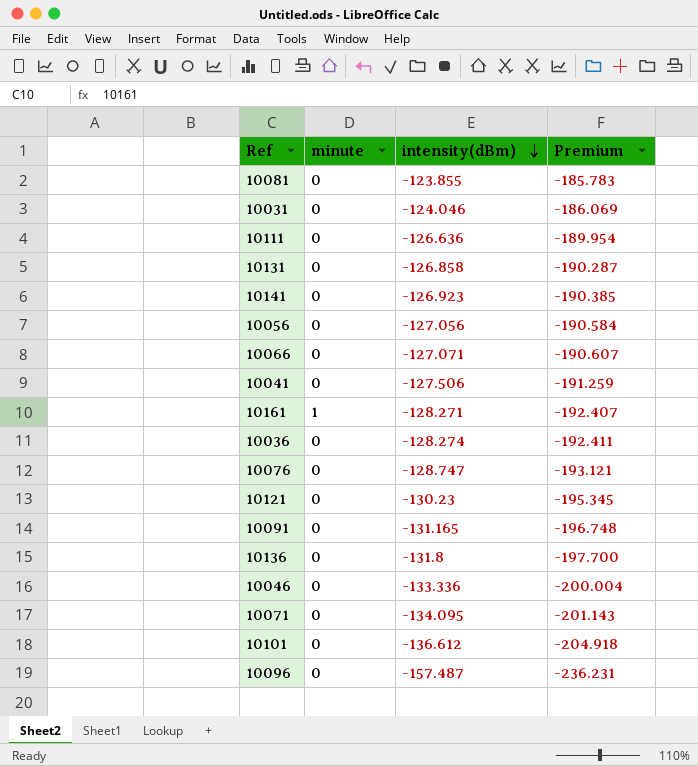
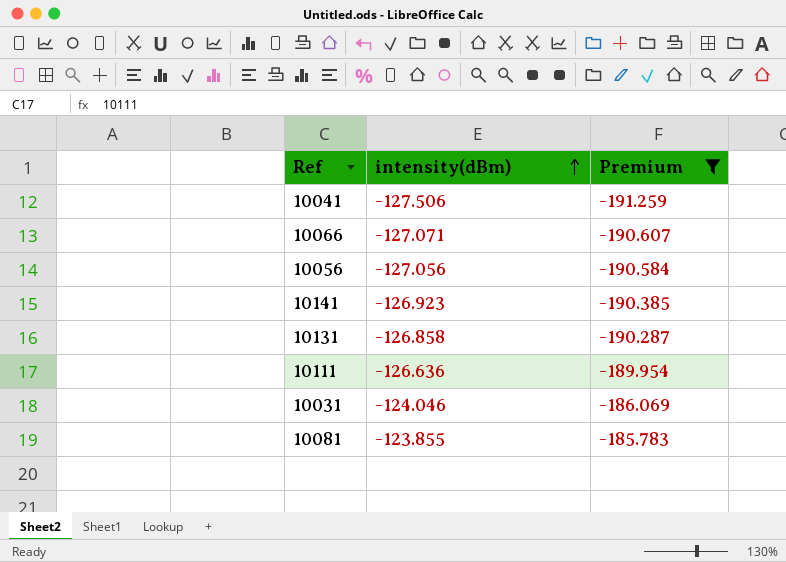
filter: none -> Premium >= -191.259
row order: intensity(dBm) descending -> intensity(dBm) ascending
column minute | position: 2 -> none

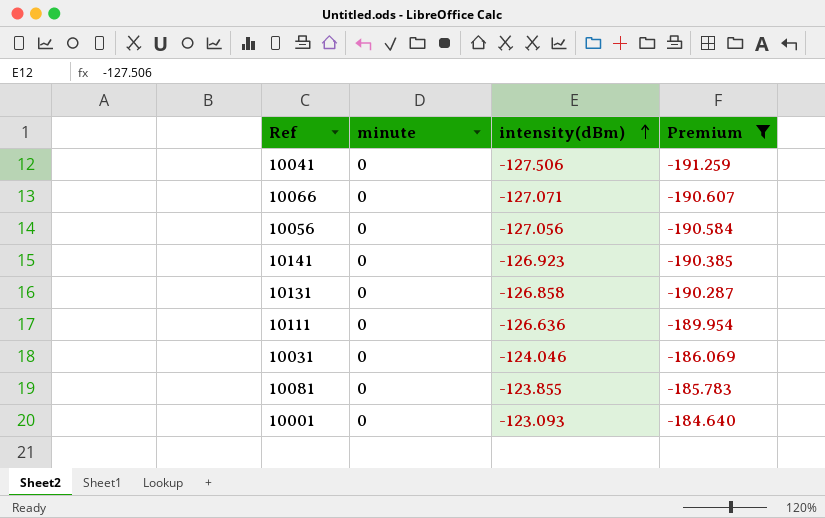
column minute | position: none -> 2
row 10001: none -> 0 | -123.093 | -184.640

